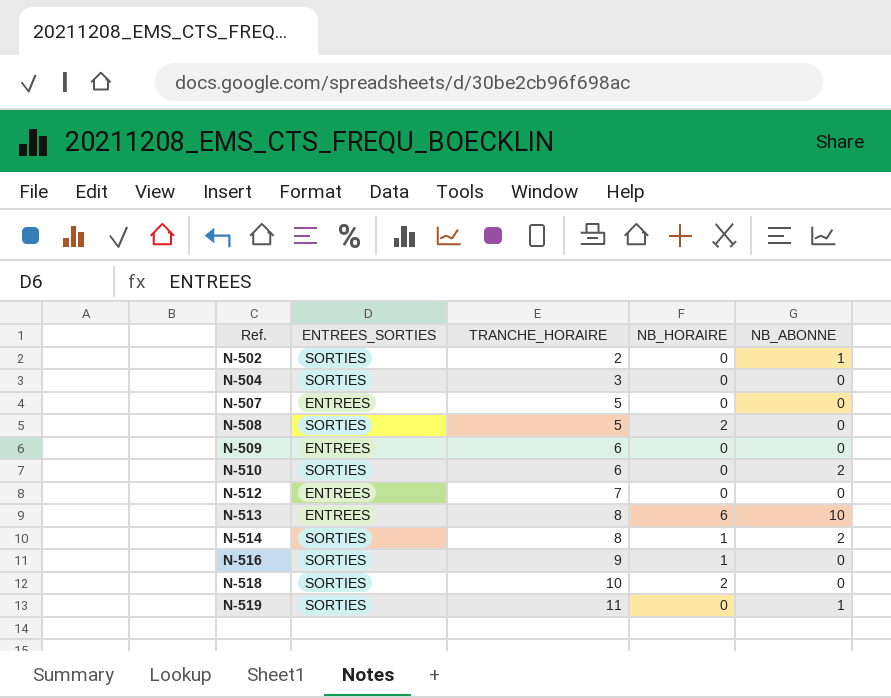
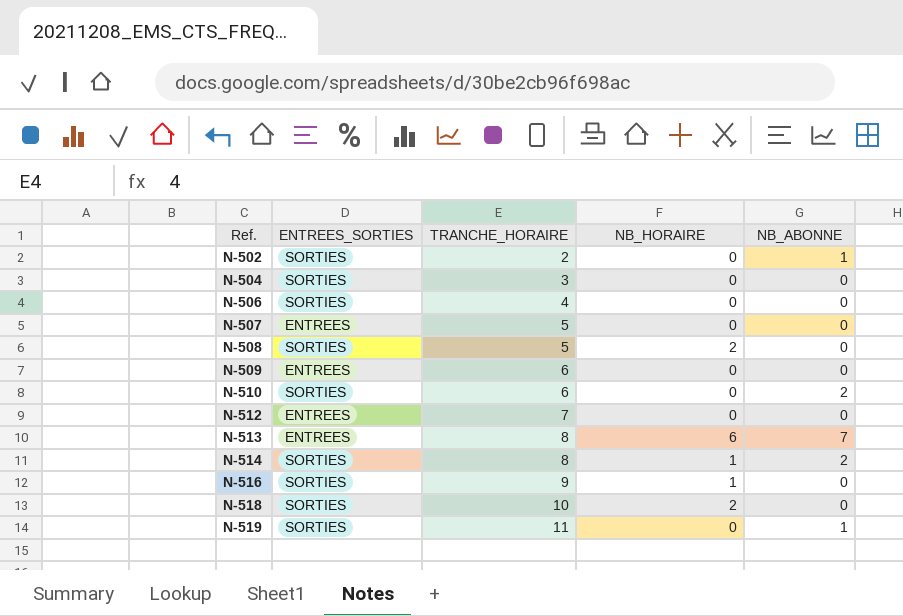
row N-506: none -> SORTIES | 4 | 0 | 0
N-513 | NB_ABONNE: 10 -> 7

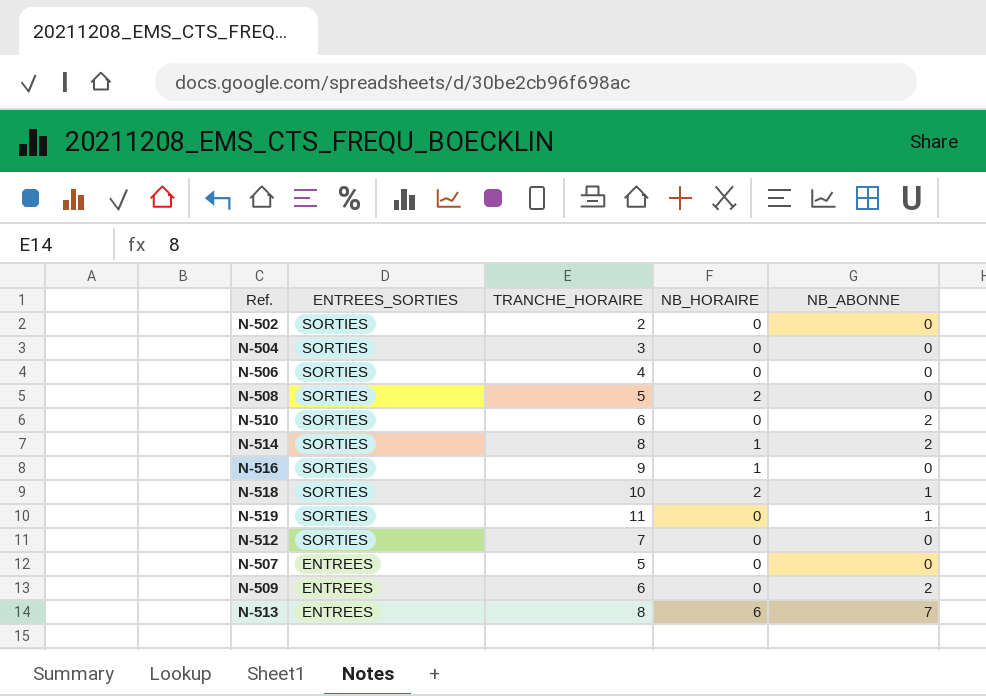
row order: Ref. ascending -> ENTREES_SORTIES descending
N-502 | NB_ABONNE: 1 -> 0
N-518 | NB_ABONNE: 0 -> 1
N-512 | ENTREES_SORTIES: ENTREES -> SORTIES
N-509 | NB_ABONNE: 0 -> 2

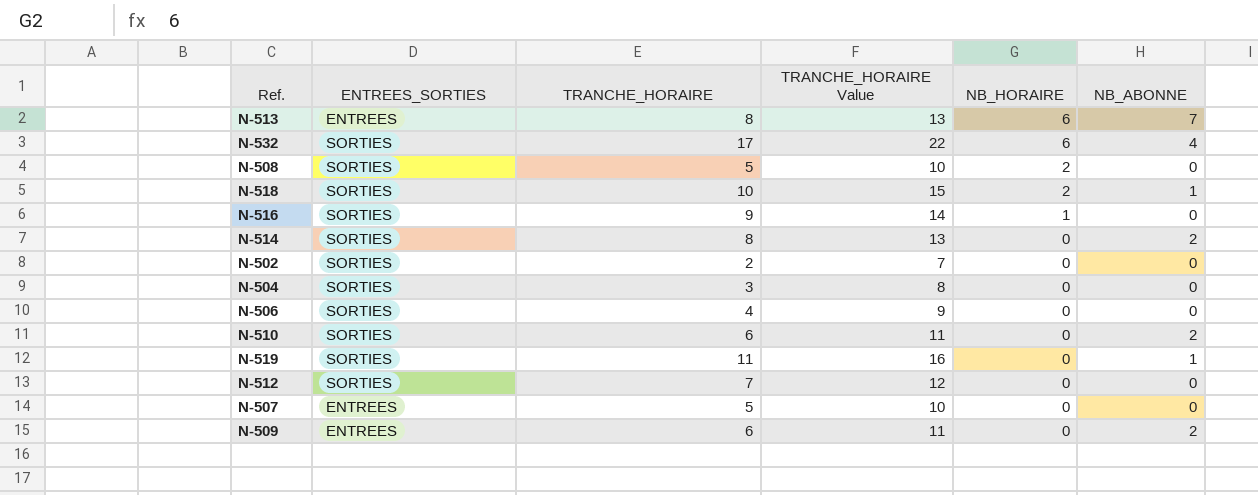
row order: ENTREES_SORTIES descending -> NB_HORAIRE descending
column TRANCHE_HORAIRE Value | formula: none -> [TRANCHE_HORAIRE] + 5
row N-532: none -> SORTIES | 17 | 22 | 6 | 4
N-514 | NB_HORAIRE: 1 -> 0

